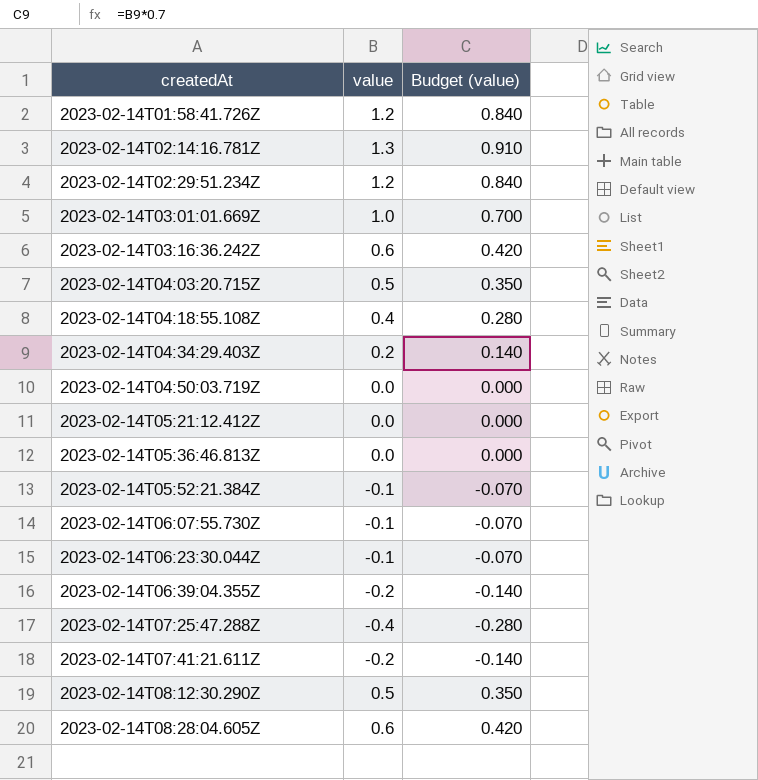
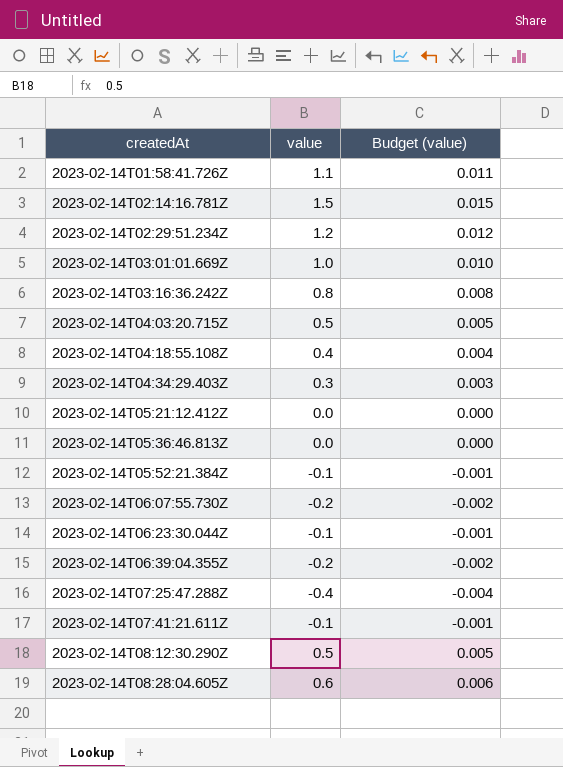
column Budget (value) | formula: [value] * 0.7 -> [value] * 0.01
row 2023-02-14T04:50:03.719Z: 0.0 | 0.000 -> none
2023-02-14T01:58:41.726Z | value: 1.2 -> 1.1
2023-02-14T02:14:16.781Z | value: 1.3 -> 1.5
2023-02-14T03:16:36.242Z | value: 0.6 -> 0.8
2023-02-14T04:34:29.403Z | value: 0.2 -> 0.3
2023-02-14T06:07:55.730Z | value: -0.1 -> -0.2
2023-02-14T07:41:21.611Z | value: -0.2 -> -0.1

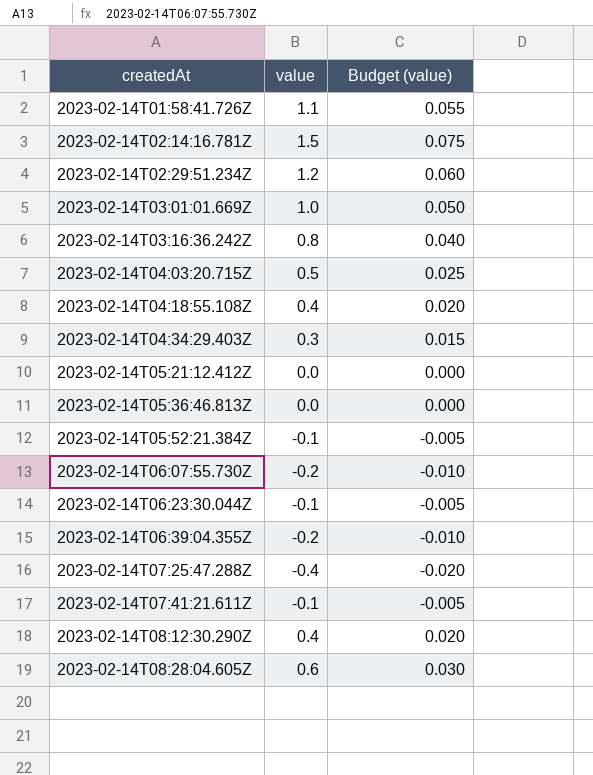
column Budget (value) | formula: [value] * 0.01 -> [value] * 0.05
2023-02-14T08:12:30.290Z | value: 0.5 -> 0.4

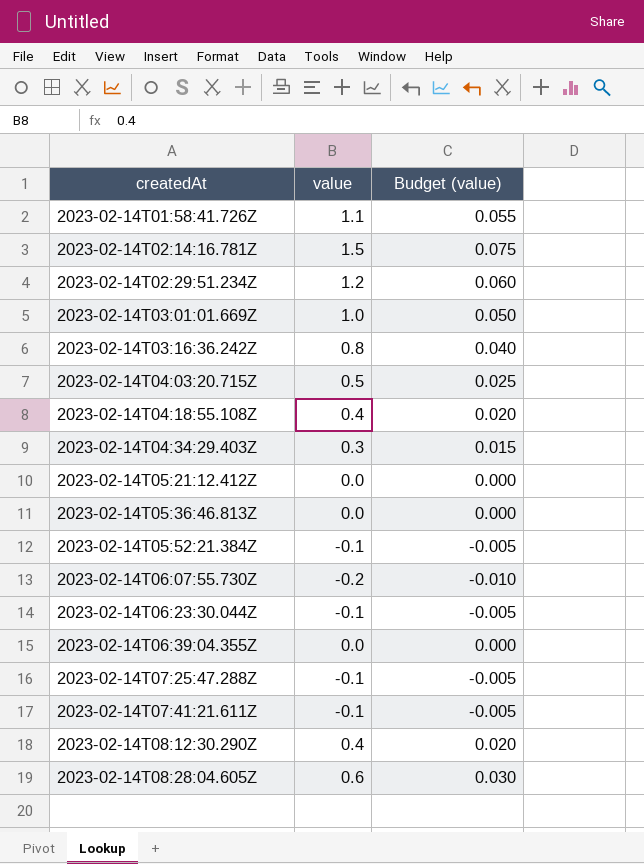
2023-02-14T06:39:04.355Z | value: -0.2 -> 0.0
2023-02-14T06:39:04.355Z | Budget (value): -0.010 -> 0.000
2023-02-14T07:25:47.288Z | value: -0.4 -> -0.1
2023-02-14T07:25:47.288Z | Budget (value): -0.020 -> -0.005

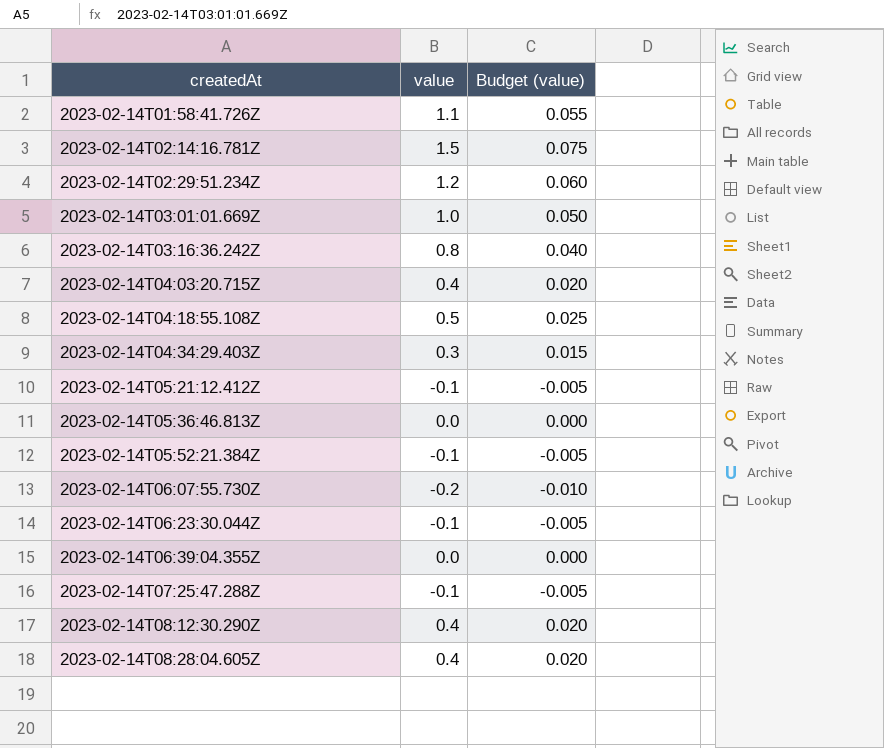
row 2023-02-14T07:41:21.611Z: -0.1 | -0.005 -> none
2023-02-14T04:03:20.715Z | value: 0.5 -> 0.4
2023-02-14T04:03:20.715Z | Budget (value): 0.025 -> 0.020
2023-02-14T04:18:55.108Z | value: 0.4 -> 0.5
2023-02-14T04:18:55.108Z | Budget (value): 0.020 -> 0.025
2023-02-14T05:21:12.412Z | value: 0.0 -> -0.1
2023-02-14T05:21:12.412Z | Budget (value): 0.000 -> -0.005
2023-02-14T08:28:04.605Z | value: 0.6 -> 0.4
2023-02-14T08:28:04.605Z | Budget (value): 0.030 -> 0.020

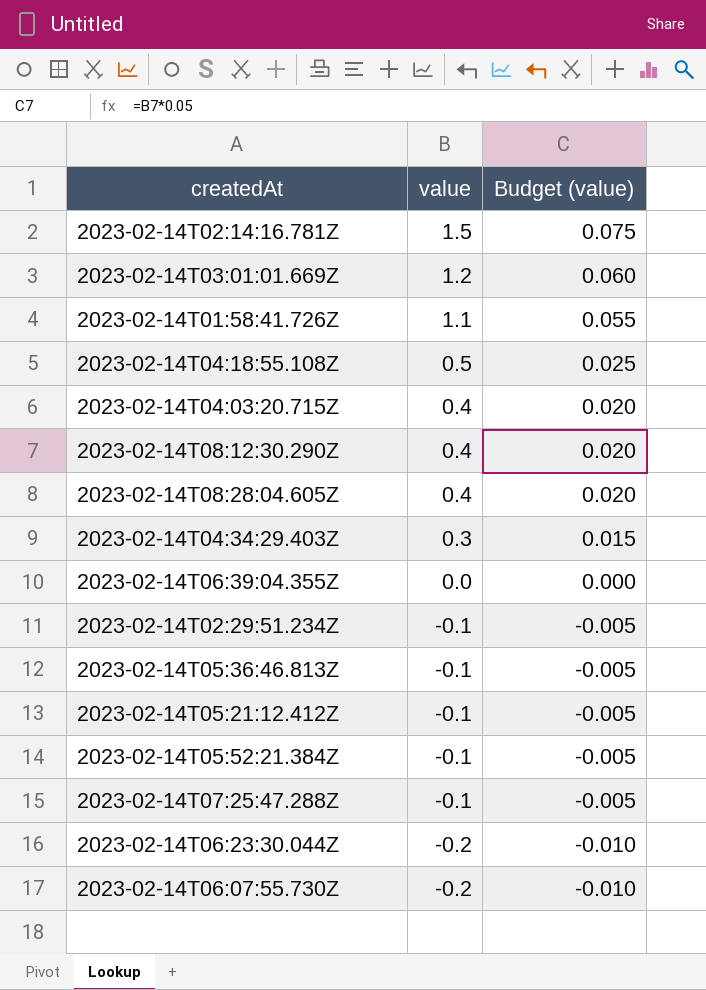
row order: createdAt ascending -> value descending
row 2023-02-14T03:16:36.242Z: 0.8 | 0.040 -> none
2023-02-14T03:01:01.669Z | value: 1.0 -> 1.2
2023-02-14T03:01:01.669Z | Budget (value): 0.050 -> 0.060
2023-02-14T02:29:51.234Z | value: 1.2 -> -0.1
2023-02-14T02:29:51.234Z | Budget (value): 0.060 -> -0.005
2023-02-14T05:36:46.813Z | value: 0.0 -> -0.1
2023-02-14T05:36:46.813Z | Budget (value): 0.000 -> -0.005
2023-02-14T06:23:30.044Z | value: -0.1 -> -0.2
2023-02-14T06:23:30.044Z | Budget (value): -0.005 -> -0.010

